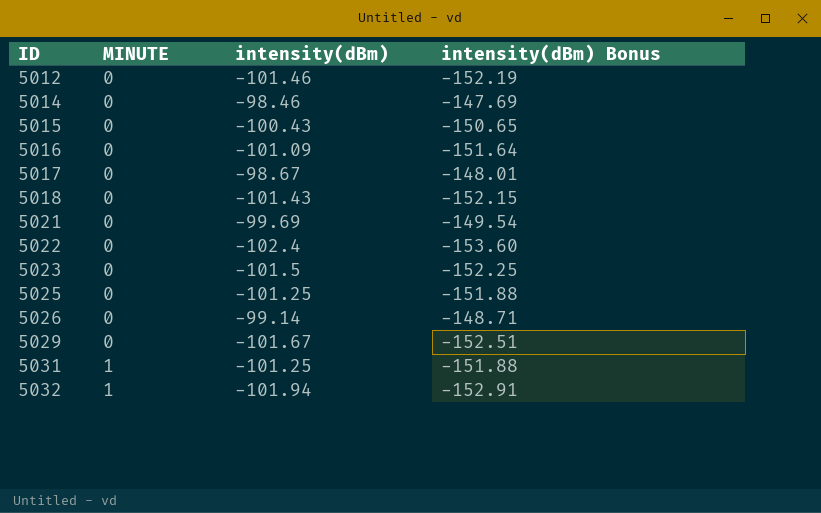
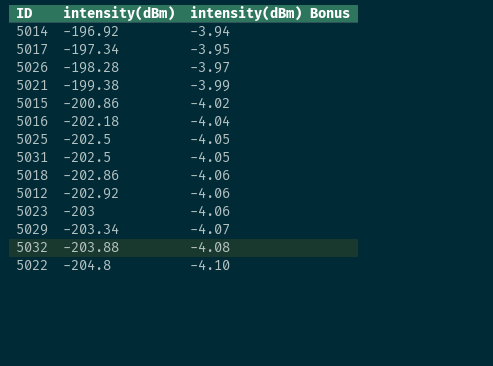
row order: ID ascending -> intensity(dBm) descending
column MINUTE | position: 2 -> none
column intensity(dBm) Bonus | formula: [intensity(dBm)] * 1.5 -> [intensity(dBm)] * 0.02
5014 | intensity(dBm): -98.46 -> -196.92
5017 | intensity(dBm): -98.67 -> -197.34
5026 | intensity(dBm): -99.14 -> -198.28
5021 | intensity(dBm): -99.69 -> -199.38
5015 | intensity(dBm): -100.43 -> -200.86
5016 | intensity(dBm): -101.09 -> -202.18
5025 | intensity(dBm): -101.25 -> -202.5
5031 | intensity(dBm): -101.25 -> -202.5
5018 | intensity(dBm): -101.43 -> -202.86
5012 | intensity(dBm): -101.46 -> -202.92
5023 | intensity(dBm): -101.5 -> -203
5029 | intensity(dBm): -101.67 -> -203.34
5032 | intensity(dBm): -101.94 -> -203.88
5022 | intensity(dBm): -102.4 -> -204.8

